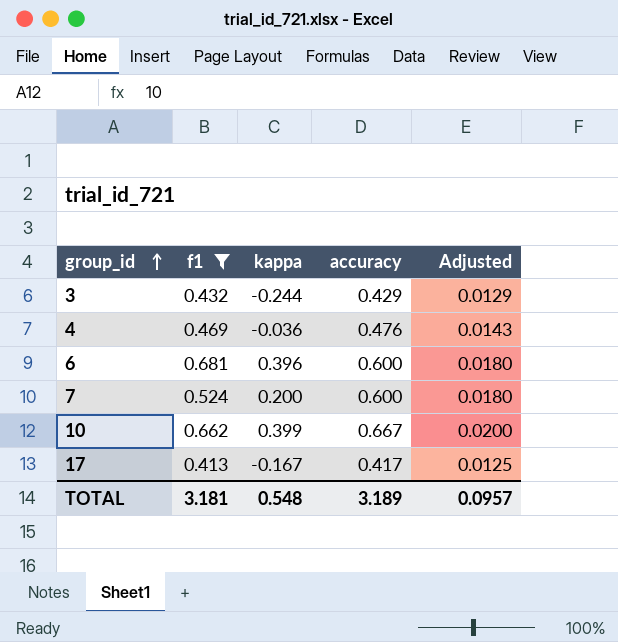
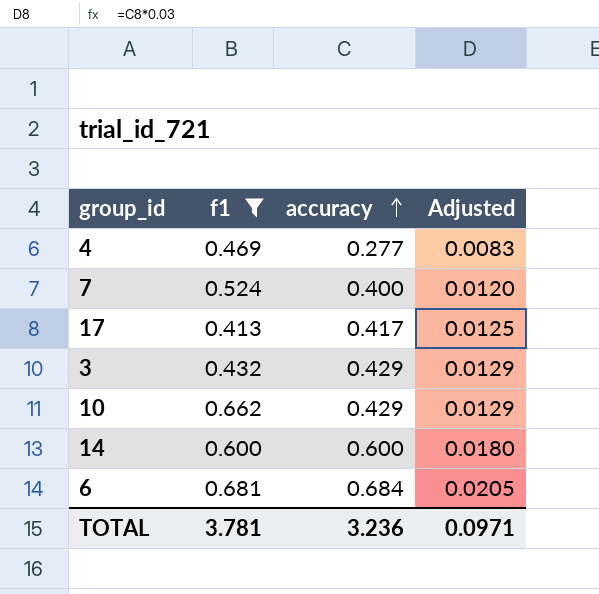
row order: group_id ascending -> accuracy ascending
column kappa | position: 3 -> none
4 | accuracy: 0.476 -> 0.277
4 | Adjusted: 0.0143 -> 0.0083
7 | accuracy: 0.600 -> 0.400
7 | Adjusted: 0.0180 -> 0.0120
10 | accuracy: 0.667 -> 0.429
10 | Adjusted: 0.0200 -> 0.0129
row 14: none -> 0.600 | 0.600 | 0.0180
6 | accuracy: 0.600 -> 0.684
6 | Adjusted: 0.0180 -> 0.0205
TOTAL | f1: 3.181 -> 3.781
TOTAL | accuracy: 3.189 -> 3.236
TOTAL | Adjusted: 0.0957 -> 0.0971

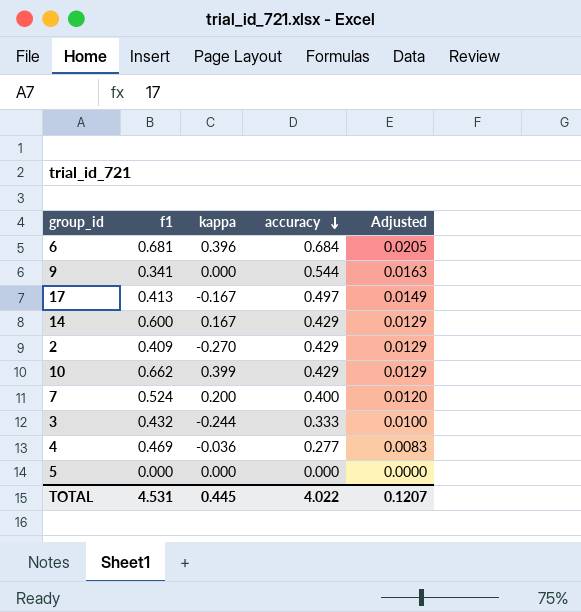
filter: f1 >= 0.413 -> none
row order: accuracy ascending -> accuracy descending
column kappa | position: none -> 3
17 | accuracy: 0.417 -> 0.497
17 | Adjusted: 0.0125 -> 0.0149
14 | accuracy: 0.600 -> 0.429
14 | Adjusted: 0.0180 -> 0.0129
3 | accuracy: 0.429 -> 0.333
3 | Adjusted: 0.0129 -> 0.0100
TOTAL | f1: 3.781 -> 4.531
TOTAL | accuracy: 3.236 -> 4.022
TOTAL | Adjusted: 0.0971 -> 0.1207

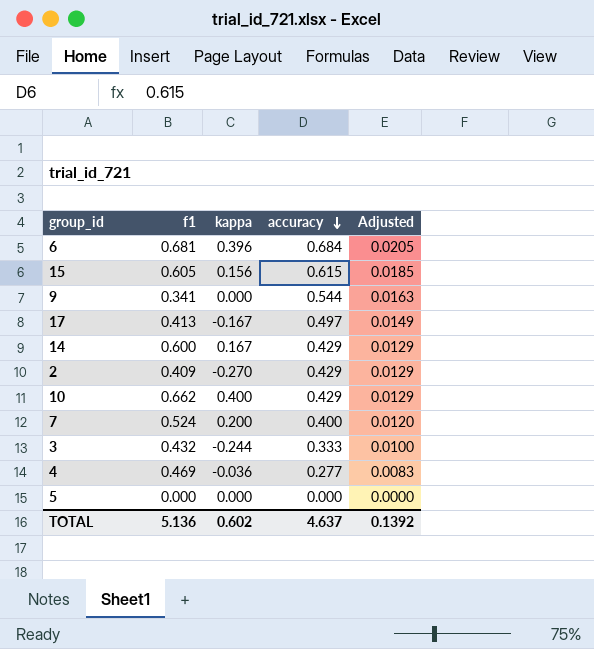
row 15: none -> 0.605 | 0.156 | 0.615 | 0.0185
10 | kappa: 0.399 -> 0.400
TOTAL | f1: 4.531 -> 5.136
TOTAL | kappa: 0.445 -> 0.602
TOTAL | accuracy: 4.022 -> 4.637
TOTAL | Adjusted: 0.1207 -> 0.1392

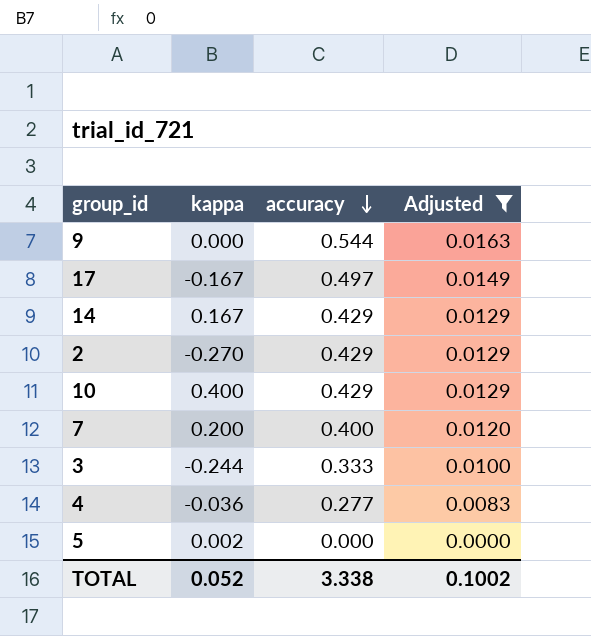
filter: none -> Adjusted <= 0.0163
column f1 | position: 2 -> none
5 | kappa: 0.000 -> 0.002
TOTAL | kappa: 0.602 -> 0.052
TOTAL | accuracy: 4.637 -> 3.338
TOTAL | Adjusted: 0.1392 -> 0.1002

